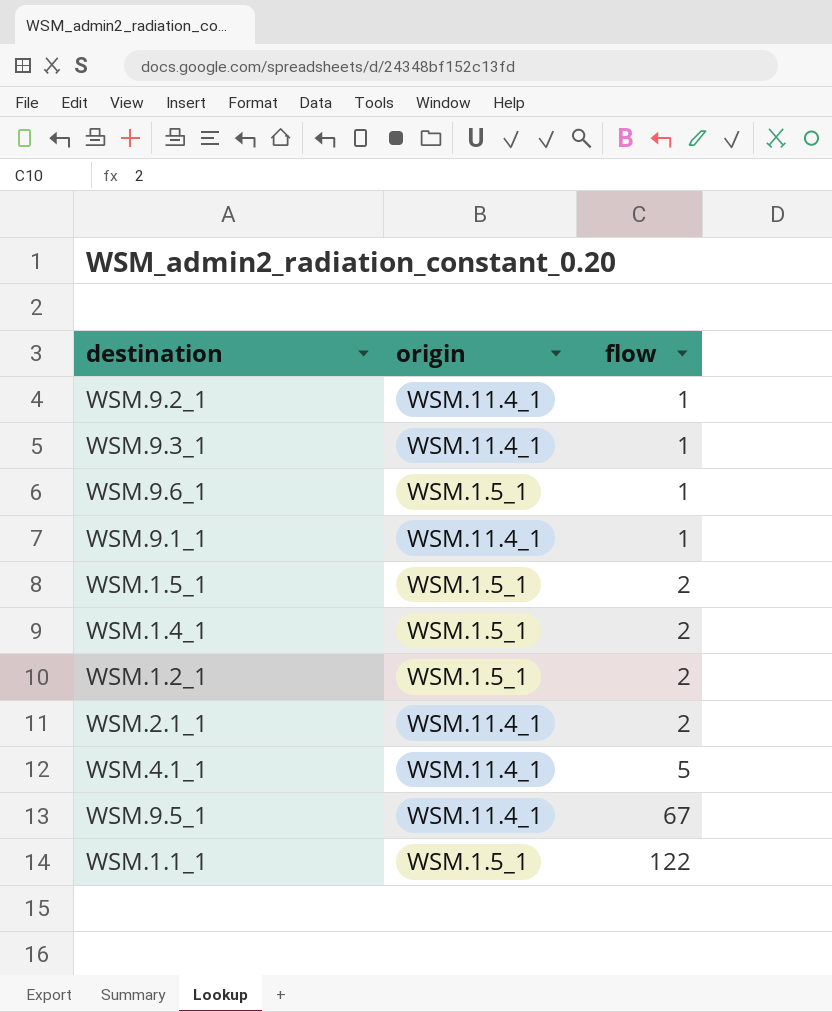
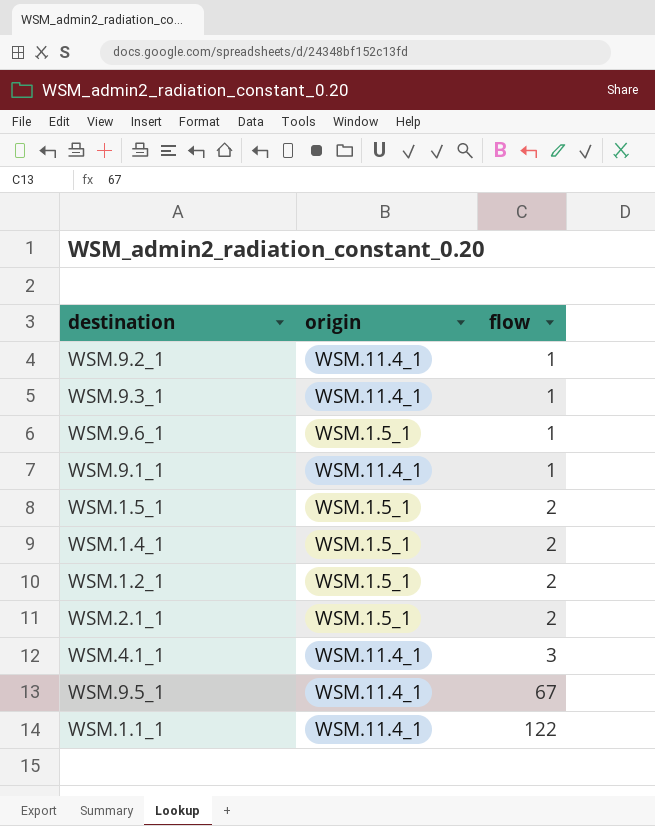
WSM.2.1_1 | origin: WSM.11.4_1 -> WSM.1.5_1
WSM.4.1_1 | flow: 5 -> 3
WSM.1.1_1 | origin: WSM.1.5_1 -> WSM.11.4_1

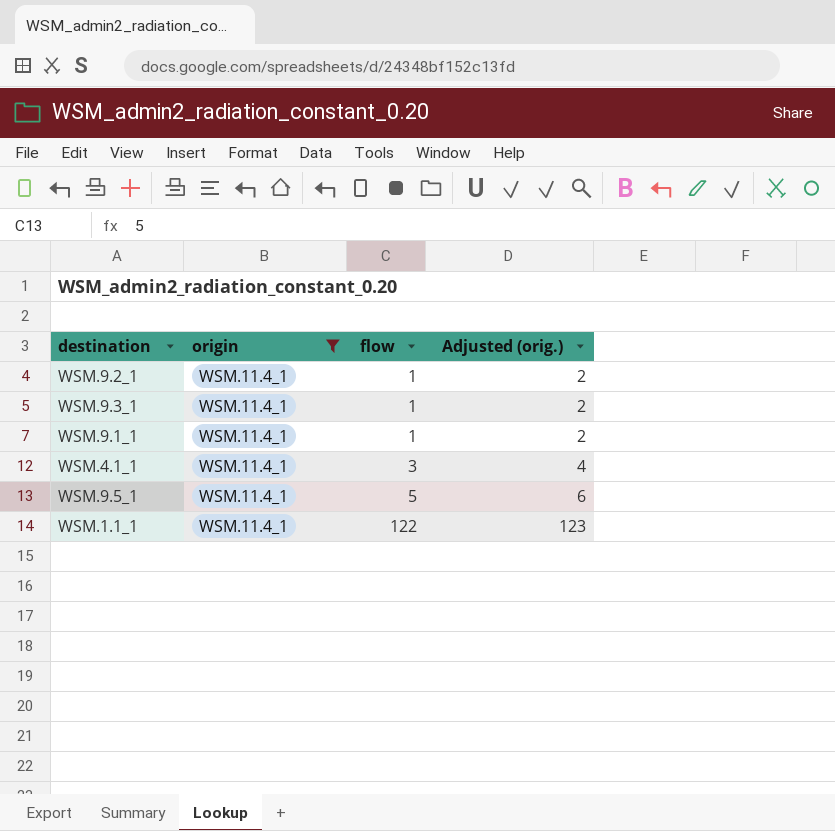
filter: none -> origin = WSM.11.4_1
column Adjusted (orig.) | formula: none -> [flow] + 1
WSM.9.5_1 | flow: 67 -> 5

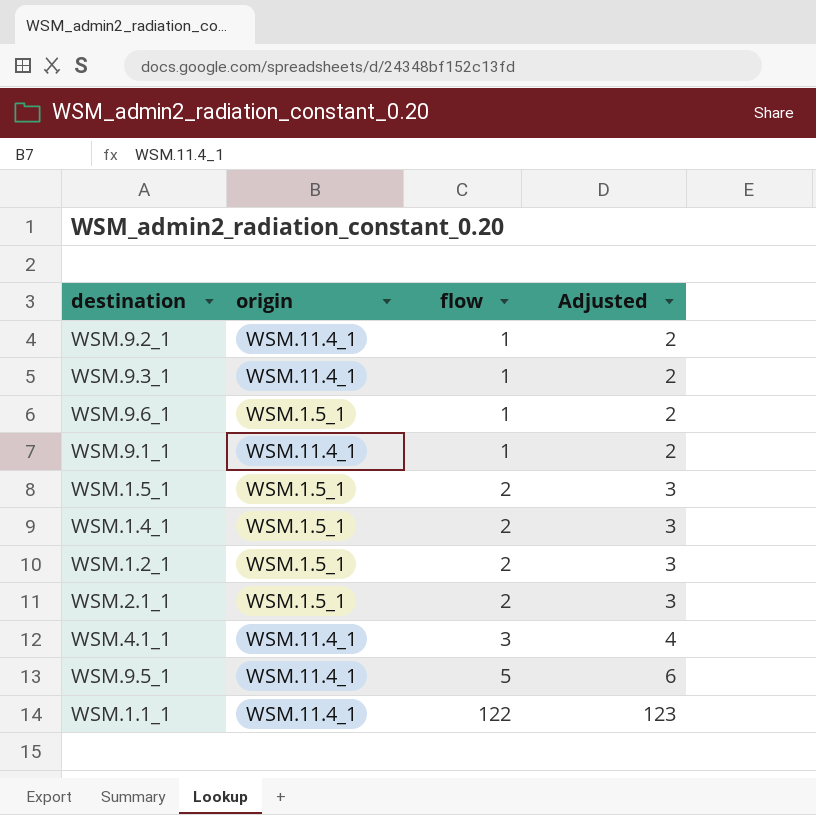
filter: origin = WSM.11.4_1 -> none
column name: Adjusted (orig.) -> Adjusted

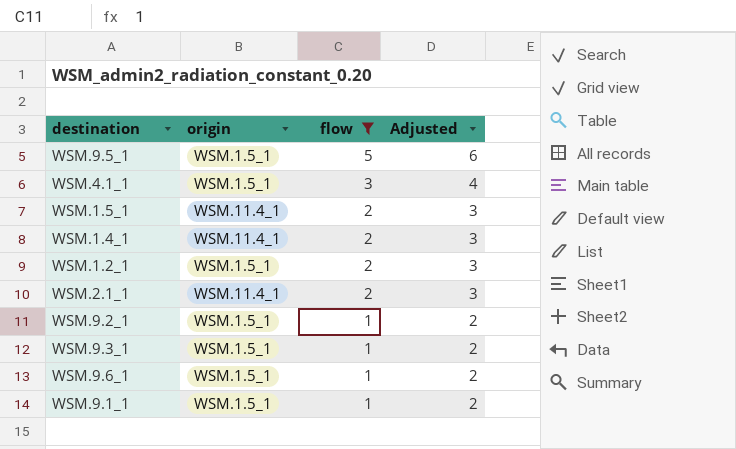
filter: none -> flow != 122
row order: flow ascending -> flow descending
WSM.9.5_1 | origin: WSM.11.4_1 -> WSM.1.5_1
WSM.4.1_1 | origin: WSM.11.4_1 -> WSM.1.5_1
WSM.1.5_1 | origin: WSM.1.5_1 -> WSM.11.4_1
WSM.1.4_1 | origin: WSM.1.5_1 -> WSM.11.4_1
WSM.2.1_1 | origin: WSM.1.5_1 -> WSM.11.4_1
WSM.9.2_1 | origin: WSM.11.4_1 -> WSM.1.5_1
WSM.9.3_1 | origin: WSM.11.4_1 -> WSM.1.5_1
WSM.9.1_1 | origin: WSM.11.4_1 -> WSM.1.5_1

